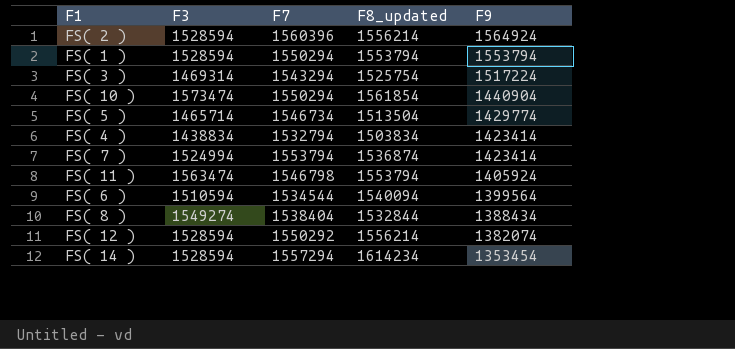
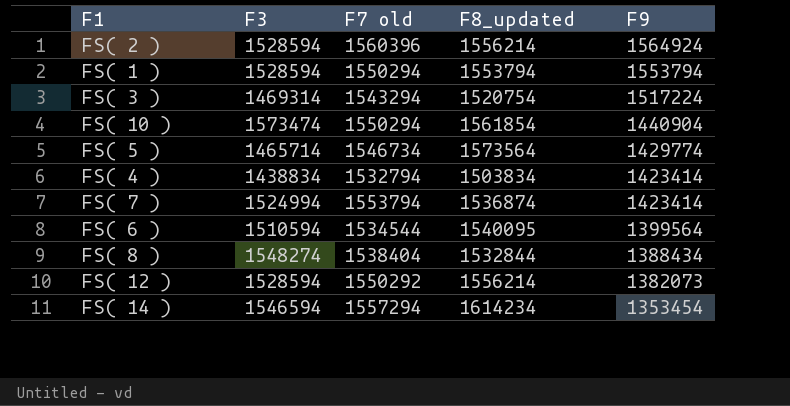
column name: F7 -> F7 old
row FS( 11 ): 1563474 | 1546798 | 1553794 | 1405924 -> none
FS( 3 ) | F8_updated: 1525754 -> 1520754
FS( 5 ) | F8_updated: 1513504 -> 1573564
FS( 6 ) | F8_updated: 1540094 -> 1540095
FS( 8 ) | F3: 1549274 -> 1548274
FS( 12 ) | F9: 1382074 -> 1382073
FS( 14 ) | F3: 1528594 -> 1546594

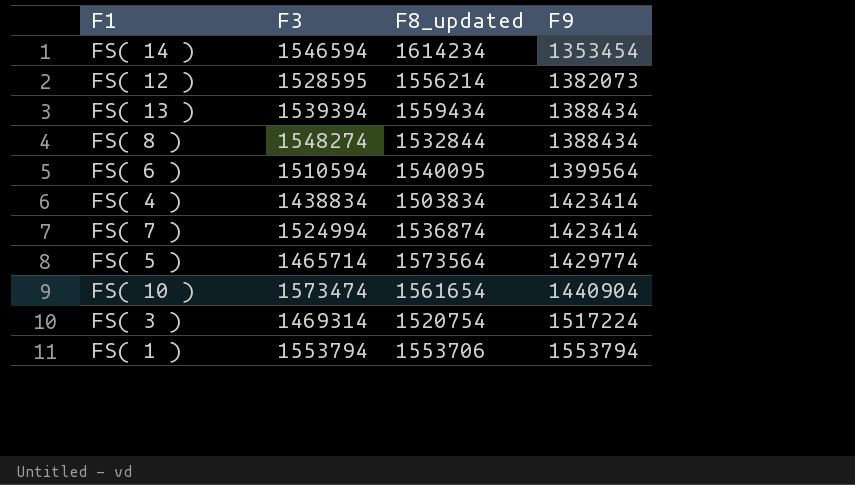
row order: F9 descending -> F9 ascending
column F7 old | position: 3 -> none
row FS( 2 ): 1528594 | 1560396 | 1556214 | 1564924 -> none
FS( 12 ) | F3: 1528594 -> 1528595
row FS( 13 ): none -> 1539394 | 1559434 | 1388434
FS( 10 ) | F8_updated: 1561854 -> 1561654
FS( 1 ) | F3: 1528594 -> 1553794
FS( 1 ) | F8_updated: 1553794 -> 1553706

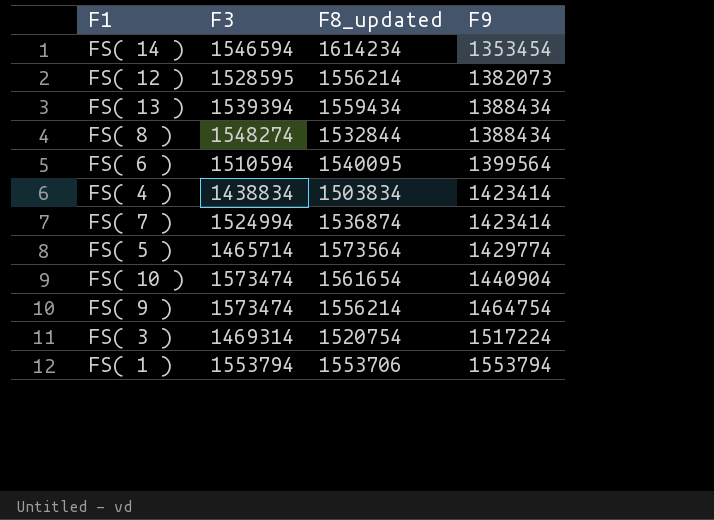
row FS( 9 ): none -> 1573474 | 1556214 | 1464754

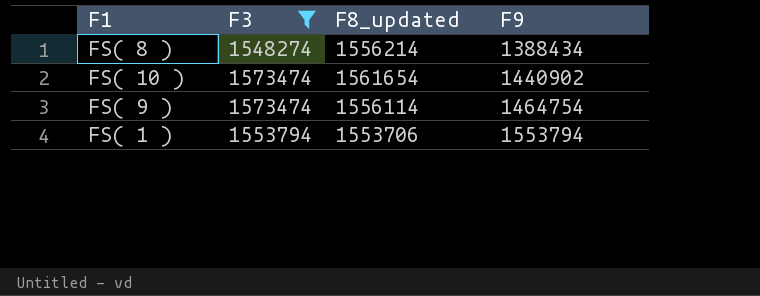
filter: none -> F3 >= 1548274
FS( 8 ) | F8_updated: 1532844 -> 1556214
FS( 10 ) | F9: 1440904 -> 1440902
FS( 9 ) | F8_updated: 1556214 -> 1556114

